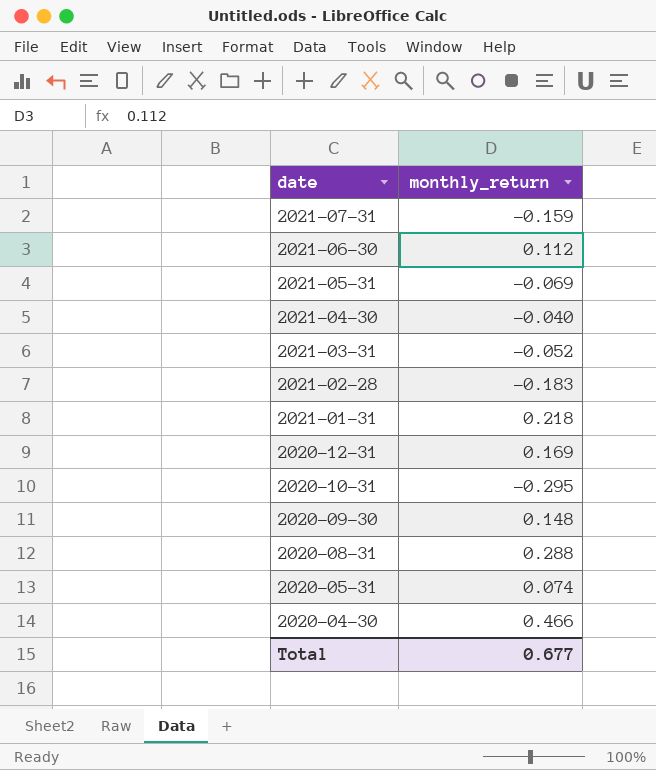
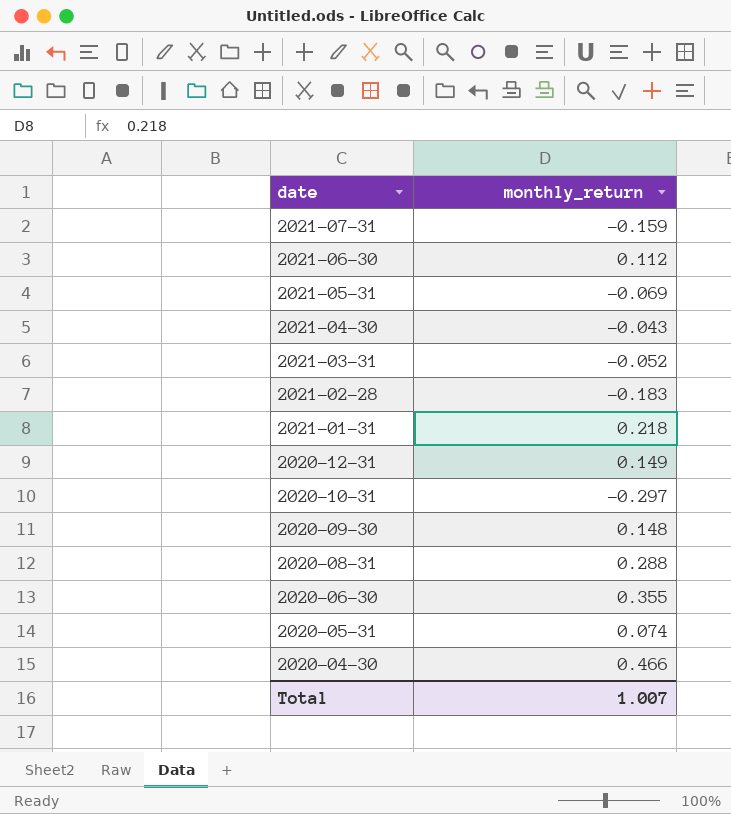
2021-04-30 | monthly_return: -0.040 -> -0.043
2020-12-31 | monthly_return: 0.169 -> 0.149
2020-10-31 | monthly_return: -0.295 -> -0.297
row 2020-06-30: none -> 0.355
Total | monthly_return: 0.677 -> 1.007

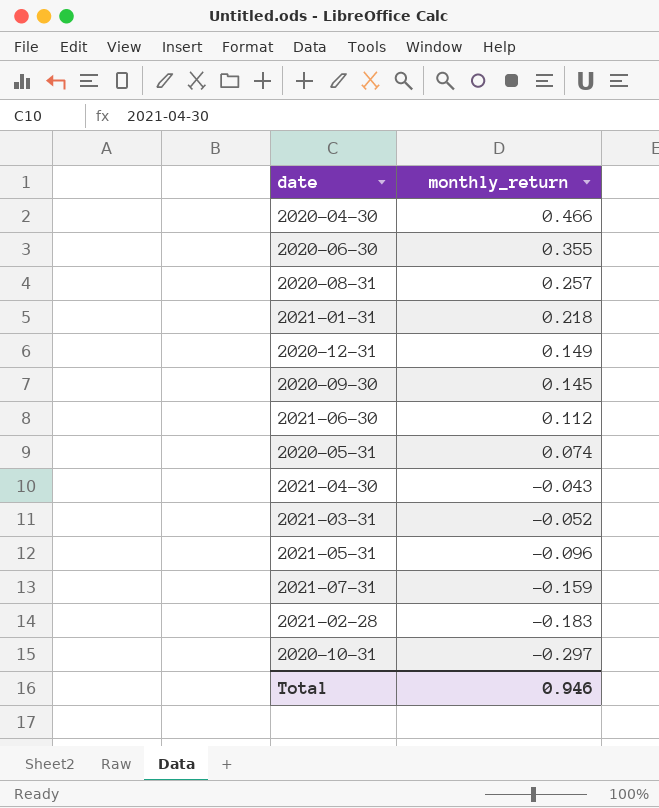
row order: date descending -> monthly_return descending
2020-08-31 | monthly_return: 0.288 -> 0.257
2020-09-30 | monthly_return: 0.148 -> 0.145
2021-05-31 | monthly_return: -0.069 -> -0.096
Total | monthly_return: 1.007 -> 0.946

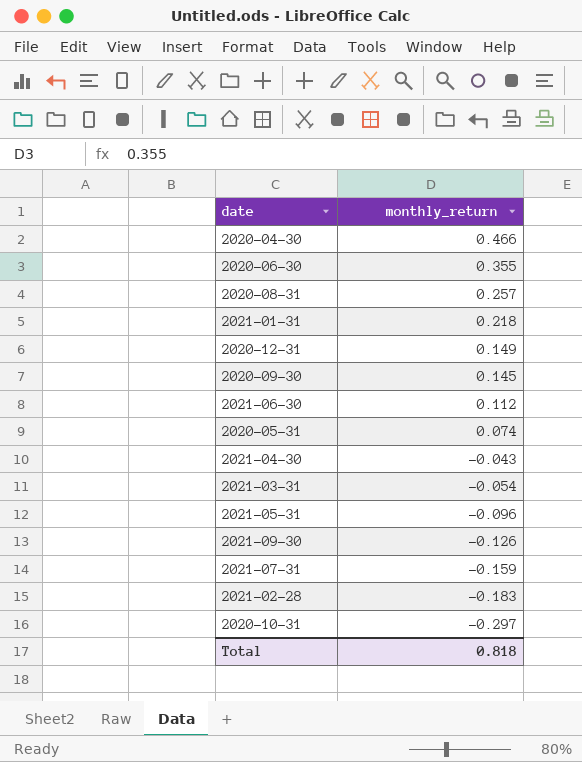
2021-03-31 | monthly_return: -0.052 -> -0.054
row 2021-09-30: none -> -0.126
Total | monthly_return: 0.946 -> 0.818

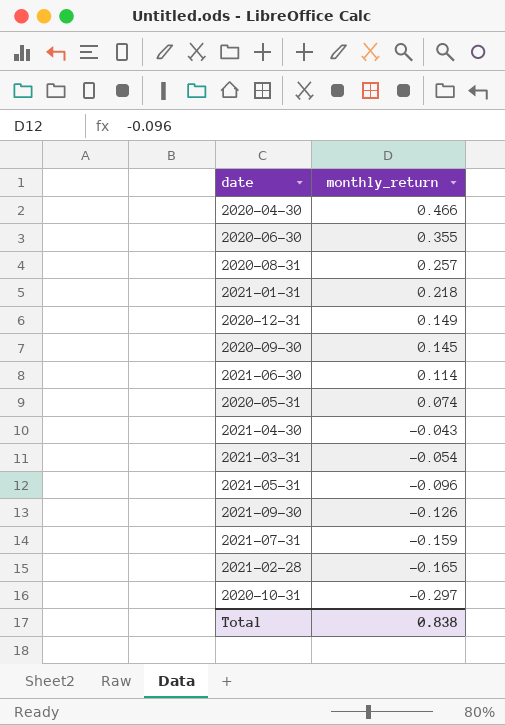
2021-06-30 | monthly_return: 0.112 -> 0.114
2021-02-28 | monthly_return: -0.183 -> -0.165
Total | monthly_return: 0.818 -> 0.838

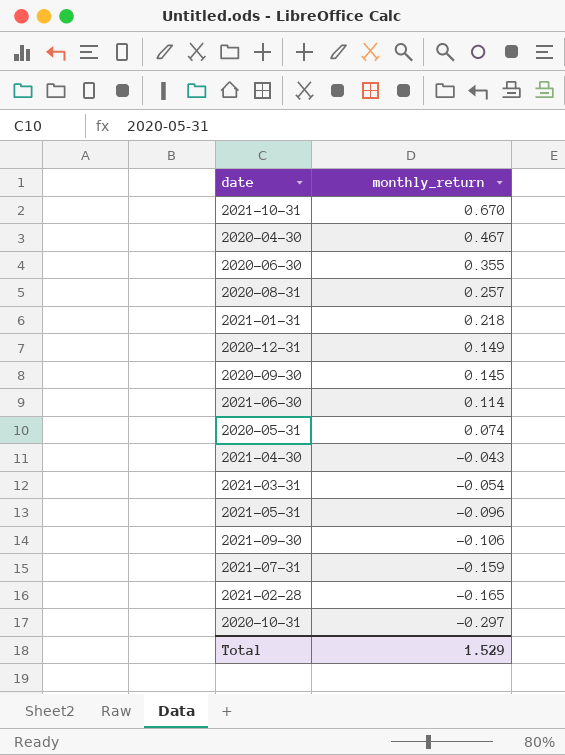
row 2021-10-31: none -> 0.670
2020-04-30 | monthly_return: 0.466 -> 0.467
2021-09-30 | monthly_return: -0.126 -> -0.106
Total | monthly_return: 0.838 -> 1.529

